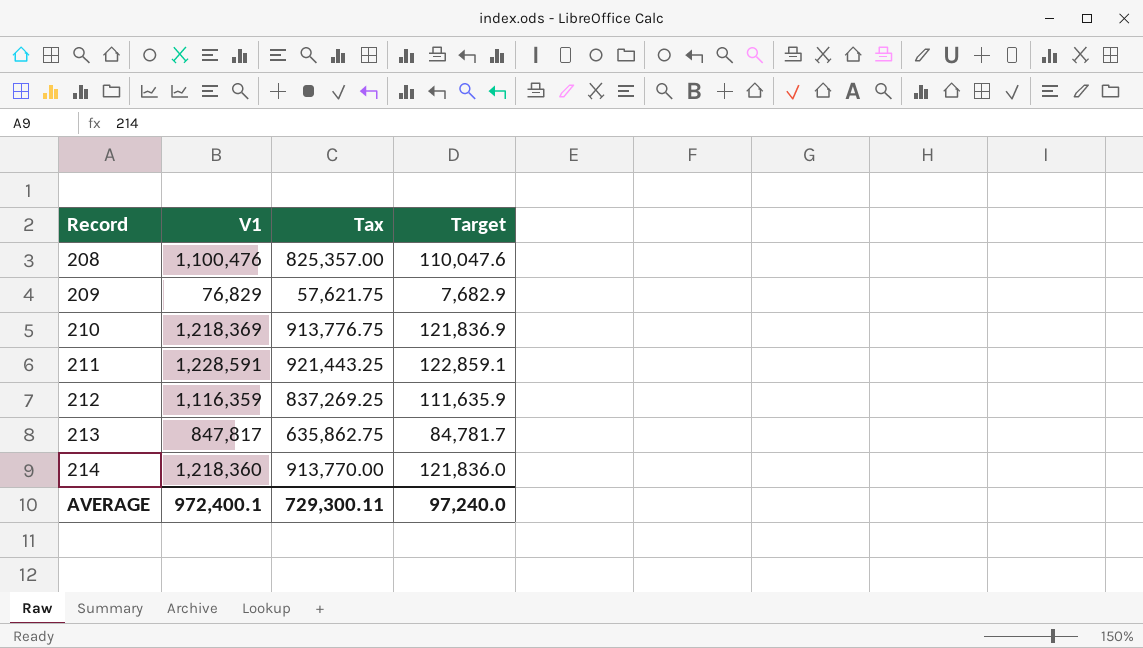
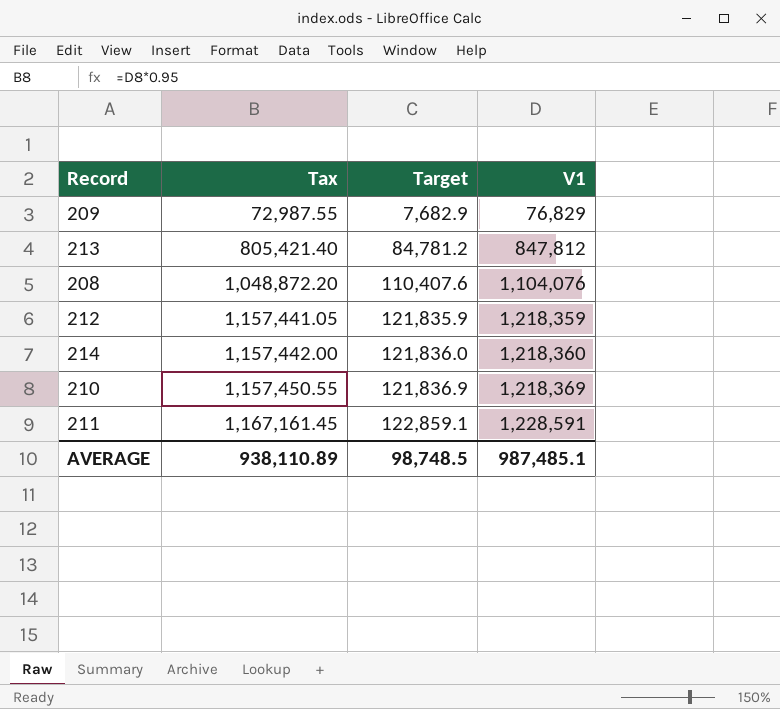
row order: Record ascending -> Tax ascending
column Tax | formula: [V1] * 0.75 -> [V1] * 0.95
column V1 | position: 2 -> 4
213 | Target: 84,781.7 -> 84,781.2
213 | V1: 847,817 -> 847,812
208 | Target: 110,047.6 -> 110,407.6
208 | V1: 1,100,476 -> 1,104,076
212 | Target: 111,635.9 -> 121,835.9
212 | V1: 1,116,359 -> 1,218,359
AVERAGE | Tax: 729,300.11 -> 938,110.89
AVERAGE | Target: 97,240.0 -> 98,748.5
AVERAGE | V1: 972,400.1 -> 987,485.1

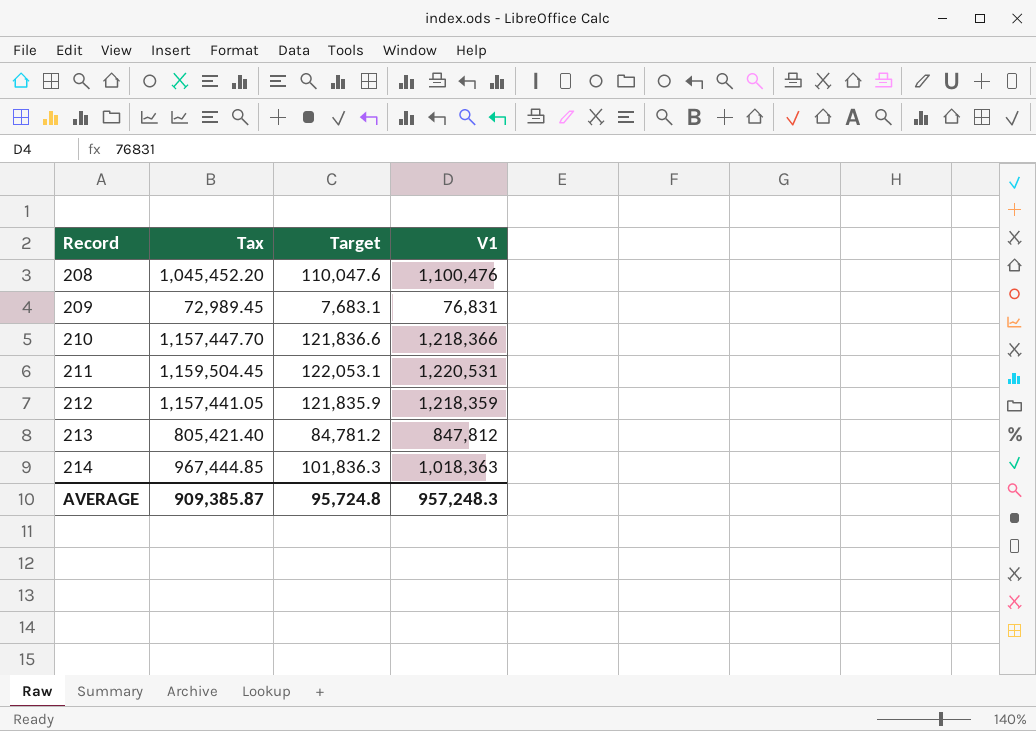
row order: Tax ascending -> Record ascending
208 | Tax: 1,048,872.20 -> 1,045,452.20
208 | Target: 110,407.6 -> 110,047.6
208 | V1: 1,104,076 -> 1,100,476
209 | Tax: 72,987.55 -> 72,989.45
209 | Target: 7,682.9 -> 7,683.1
209 | V1: 76,829 -> 76,831
210 | Tax: 1,157,450.55 -> 1,157,447.70
210 | Target: 121,836.9 -> 121,836.6
210 | V1: 1,218,369 -> 1,218,366
211 | Tax: 1,167,161.45 -> 1,159,504.45
211 | Target: 122,859.1 -> 122,053.1
211 | V1: 1,228,591 -> 1,220,531
214 | Tax: 1,157,442.00 -> 967,444.85
214 | Target: 121,836.0 -> 101,836.3
214 | V1: 1,218,360 -> 1,018,363
AVERAGE | Tax: 938,110.89 -> 909,385.87
AVERAGE | Target: 98,748.5 -> 95,724.8
AVERAGE | V1: 987,485.1 -> 957,248.3

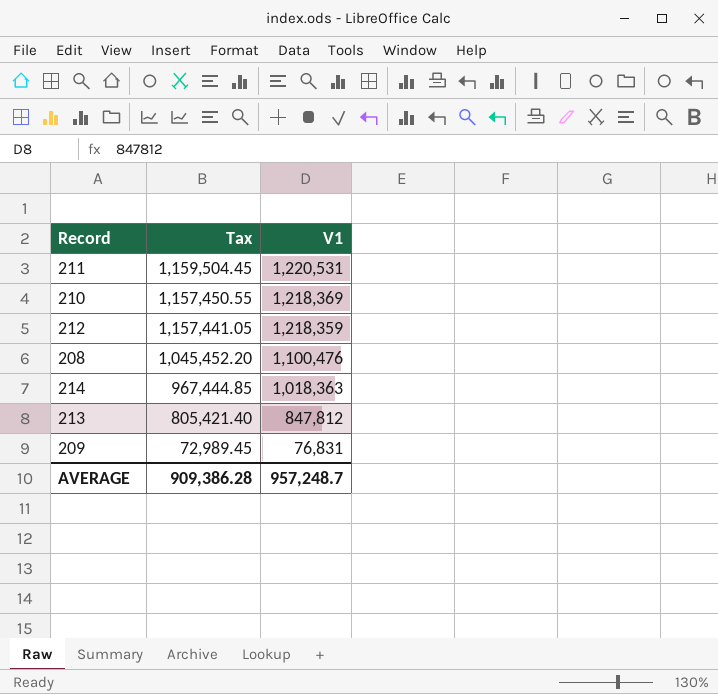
row order: Record ascending -> Tax descending
column Target | formula: [V1] * 0.1 -> none
210 | Tax: 1,157,447.70 -> 1,157,450.55
210 | V1: 1,218,366 -> 1,218,369
AVERAGE | Tax: 909,385.87 -> 909,386.28
AVERAGE | V1: 957,248.3 -> 957,248.7

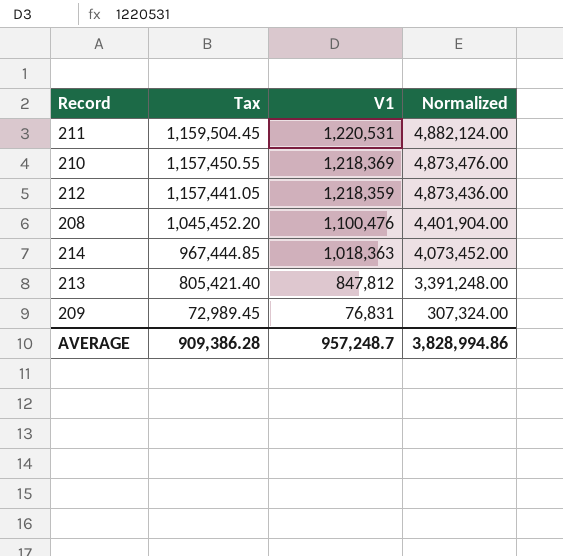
column Normalized | formula: none -> [V1] * 4

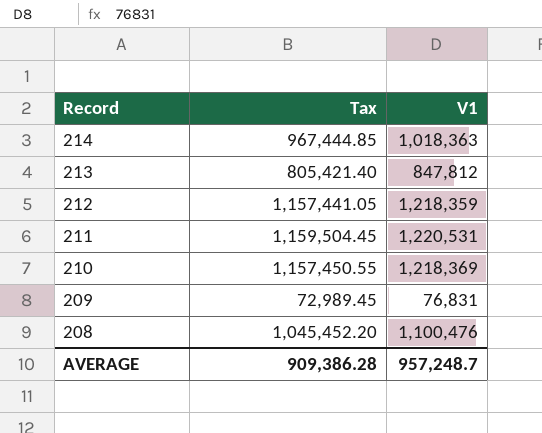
row order: Tax descending -> Record descending
column Normalized | formula: [V1] * 4 -> none

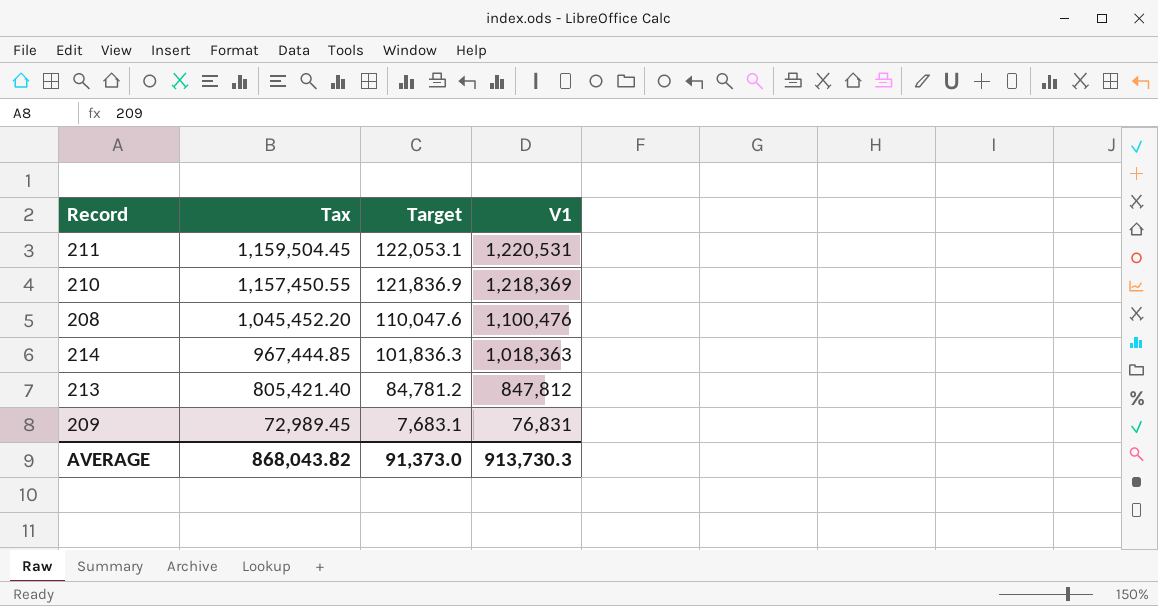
row order: Record descending -> Tax descending
column Target | formula: none -> [V1] * 0.1
row 212: 1,157,441.05 | 1,218,359 -> none
AVERAGE | Tax: 909,386.28 -> 868,043.82
AVERAGE | V1: 957,248.7 -> 913,730.3

